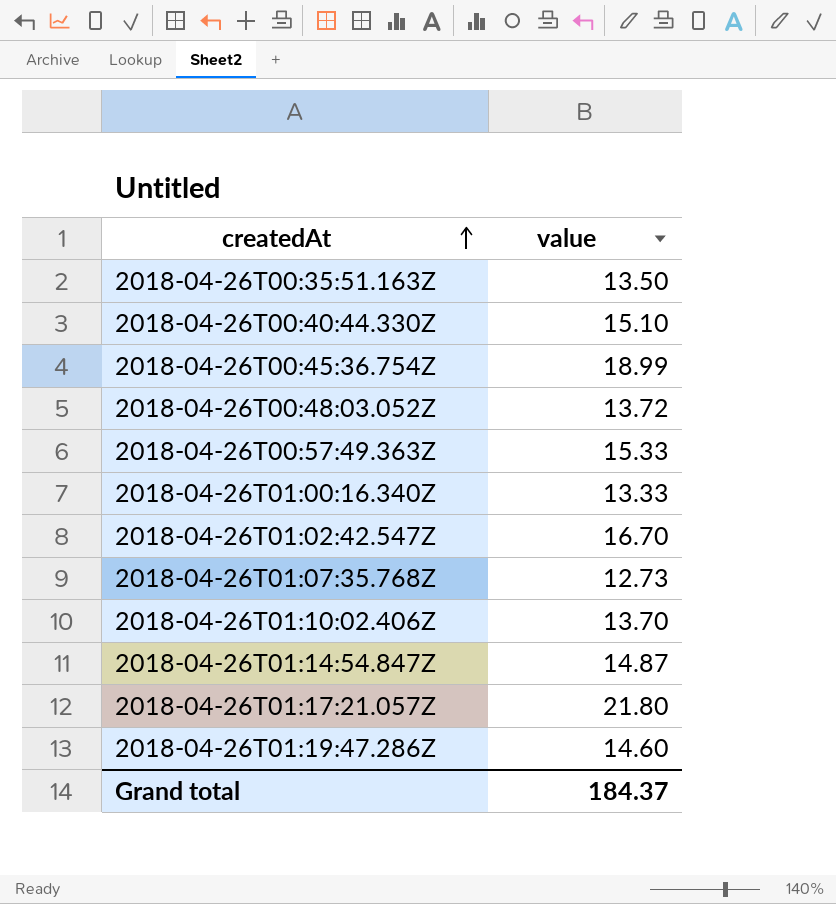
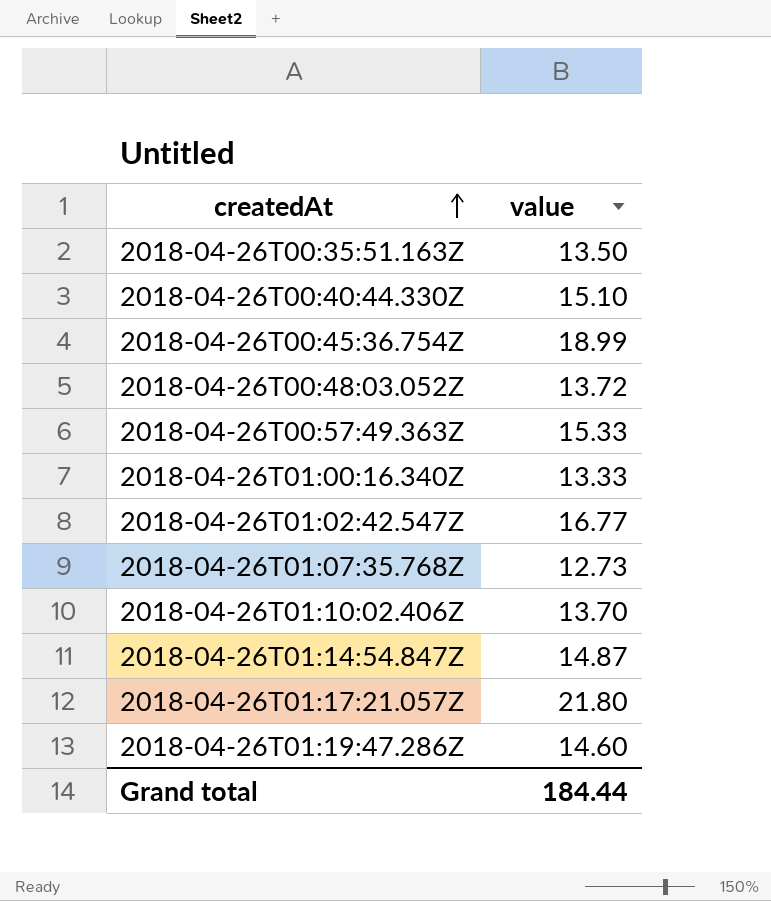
2018-04-26T01:02:42.547Z | value: 16.70 -> 16.77
Grand total | value: 184.37 -> 184.44

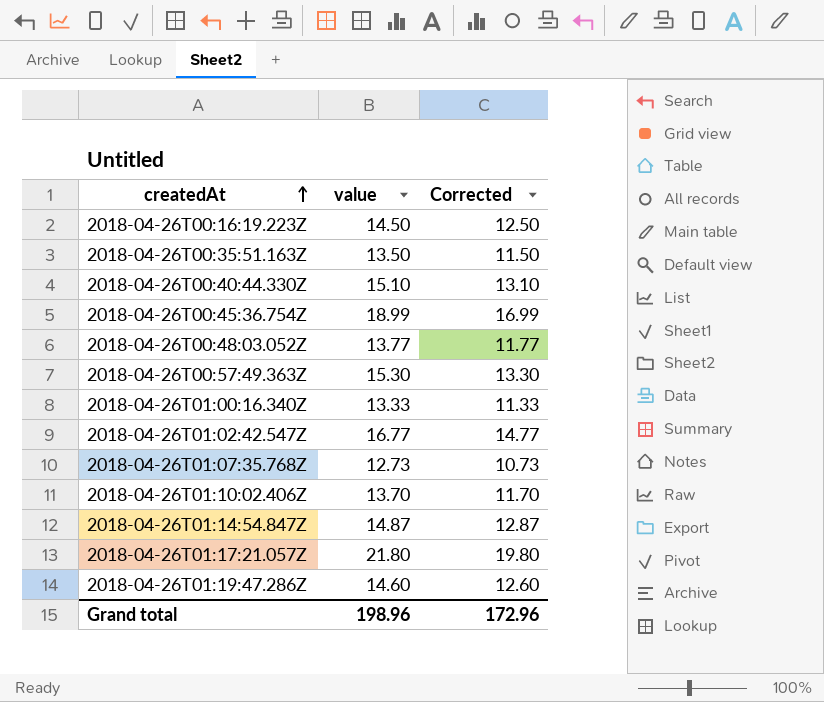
column Corrected | formula: none -> [value] - 2
row 2018-04-26T00:16:19.223Z: none -> 14.50 | 12.50
2018-04-26T00:48:03.052Z | value: 13.72 -> 13.77
2018-04-26T00:57:49.363Z | value: 15.33 -> 15.30
Grand total | value: 184.44 -> 198.96

